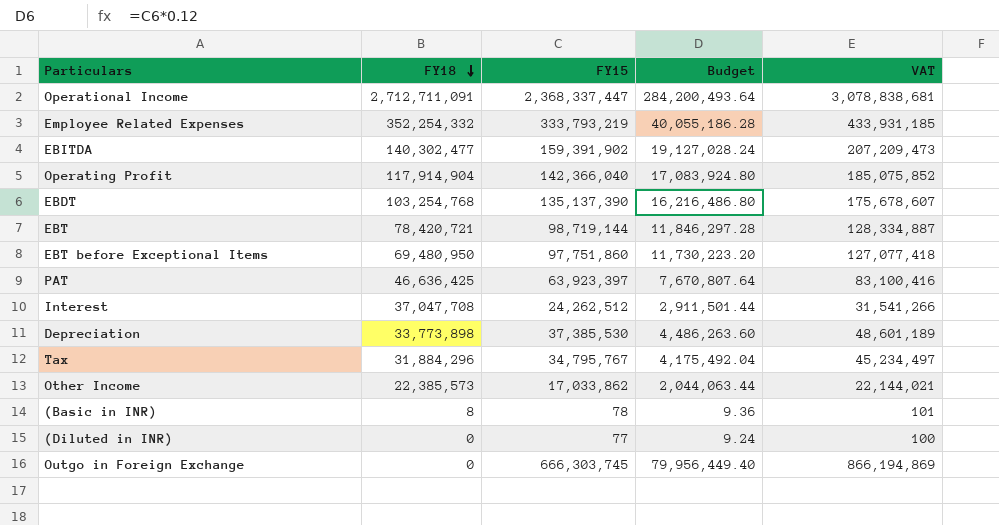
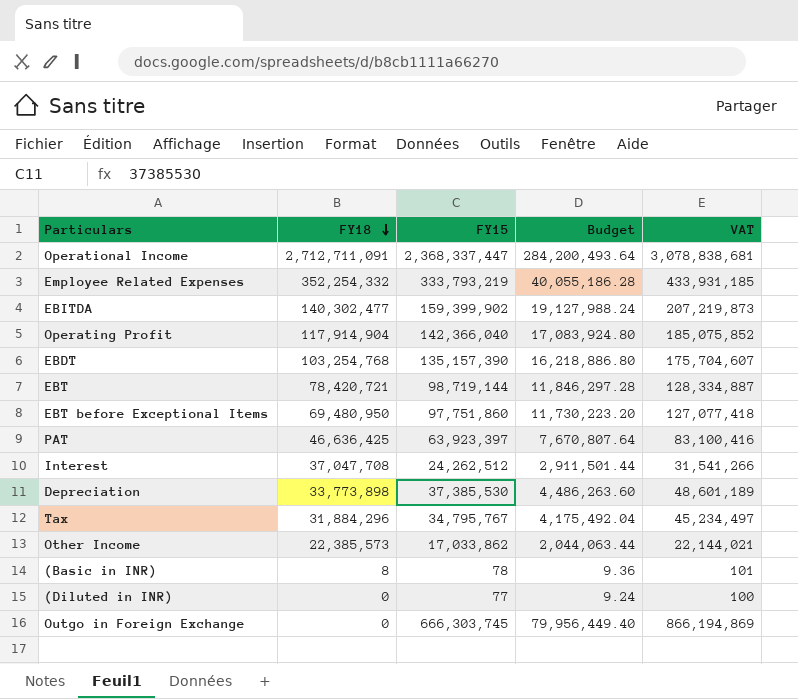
EBITDA | FY15: 159,391,902 -> 159,399,902
EBITDA | Budget: 19,127,028.24 -> 19,127,988.24
EBITDA | VAT: 207,209,473 -> 207,219,873
EBDT | FY15: 135,137,390 -> 135,157,390
EBDT | Budget: 16,216,486.80 -> 16,218,886.80
EBDT | VAT: 175,678,607 -> 175,704,607

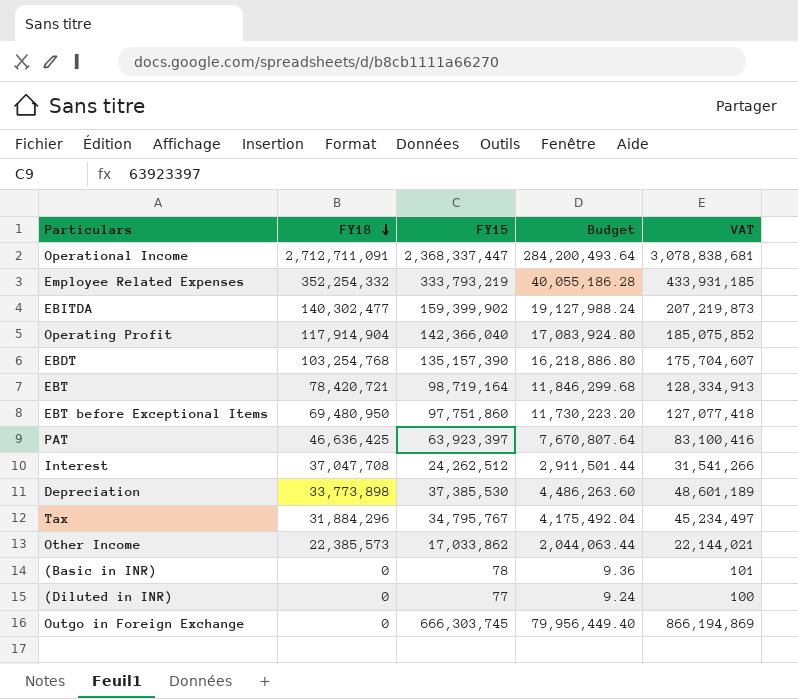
EBT | FY15: 98,719,144 -> 98,719,164
EBT | Budget: 11,846,297.28 -> 11,846,299.68
EBT | VAT: 128,334,887 -> 128,334,913
(Basic in INR) | FY18: 8 -> 0

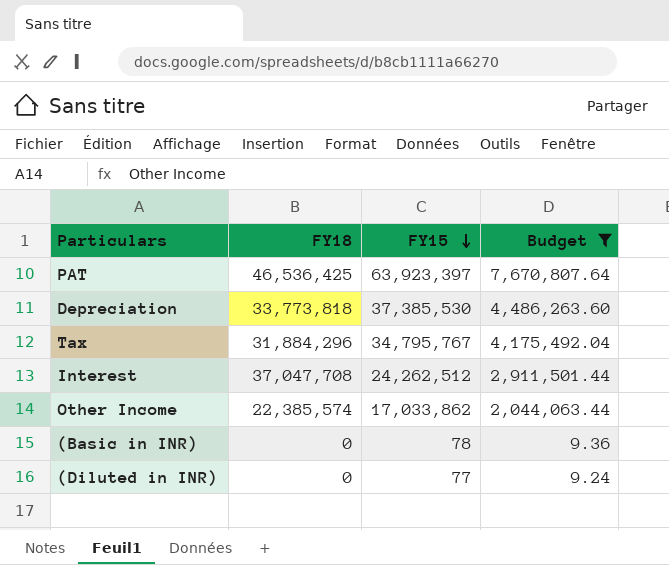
filter: none -> Budget <= 7,670,807.64
row order: FY18 descending -> FY15 descending
column VAT | formula: [FY15] * 1.3 -> none
PAT | FY18: 46,636,425 -> 46,536,425
Depreciation | FY18: 33,773,898 -> 33,773,818
Other Income | FY18: 22,385,573 -> 22,385,574

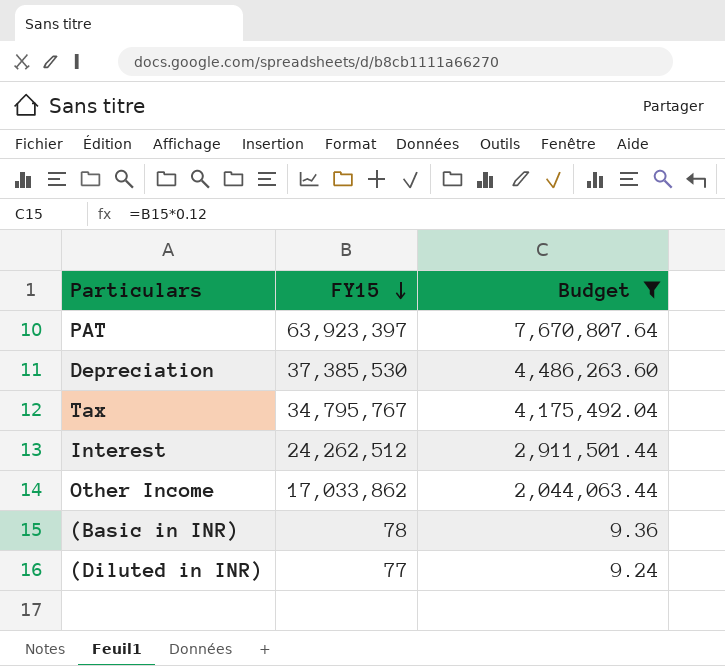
column FY18 | position: 2 -> none

